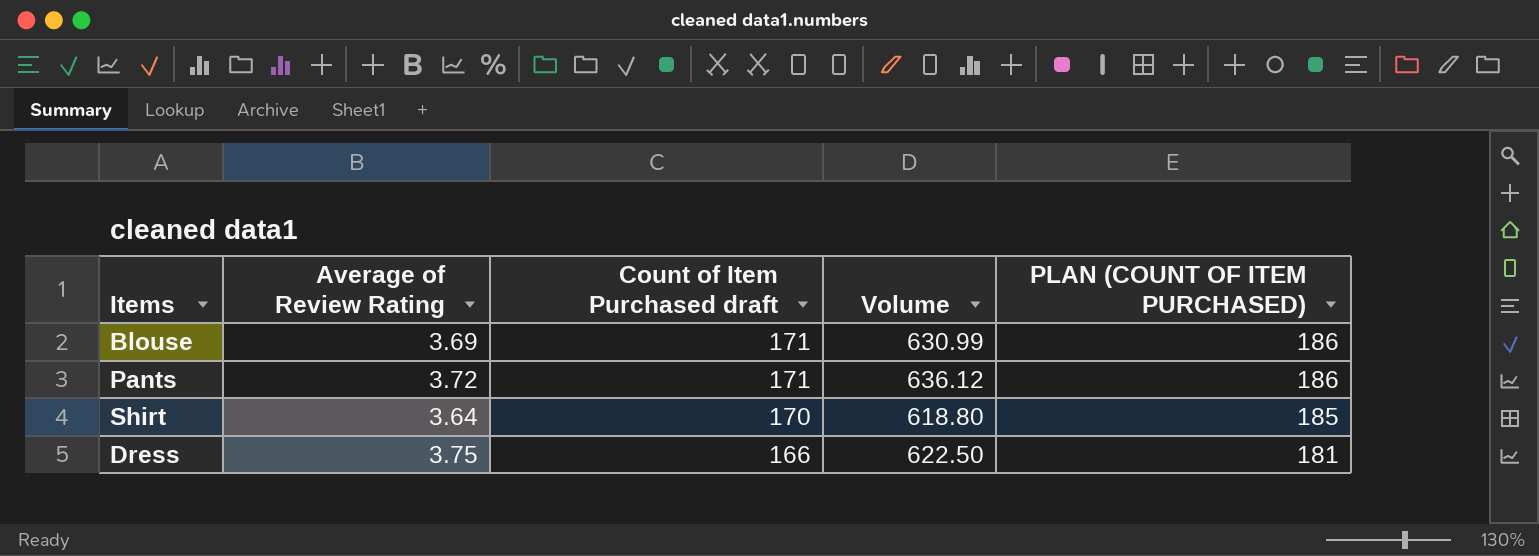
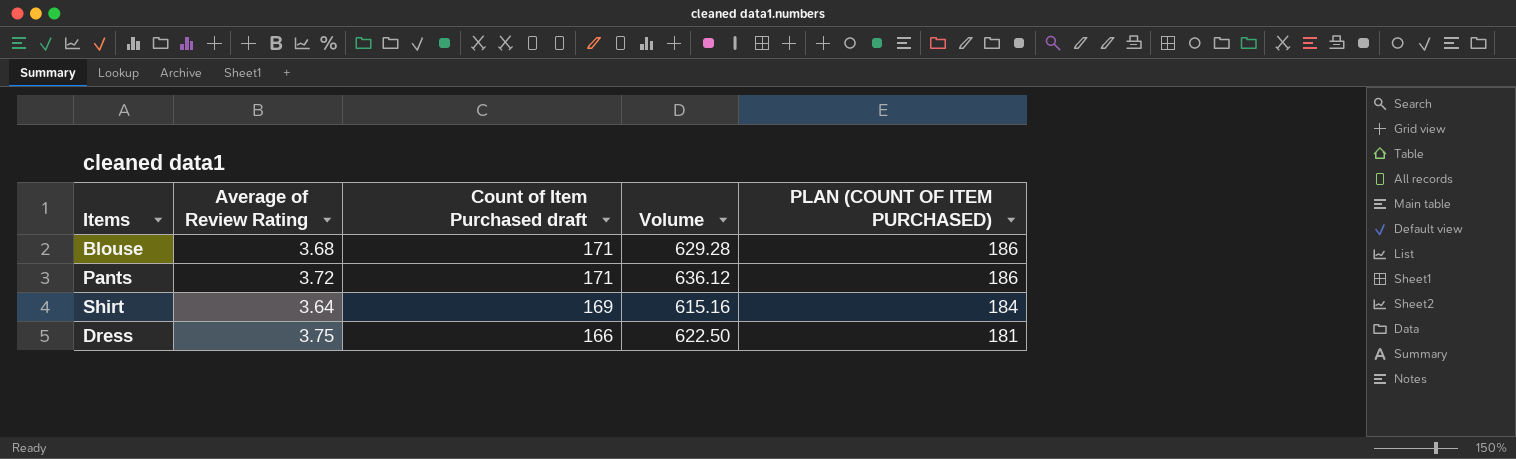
Blouse | Average of Review Rating: 3.69 -> 3.68
Blouse | Volume: 630.99 -> 629.28
Shirt | Count of Item Purchased draft: 170 -> 169
Shirt | Volume: 618.80 -> 615.16
Shirt | PLAN (COUNT OF ITEM PURCHASED): 185 -> 184

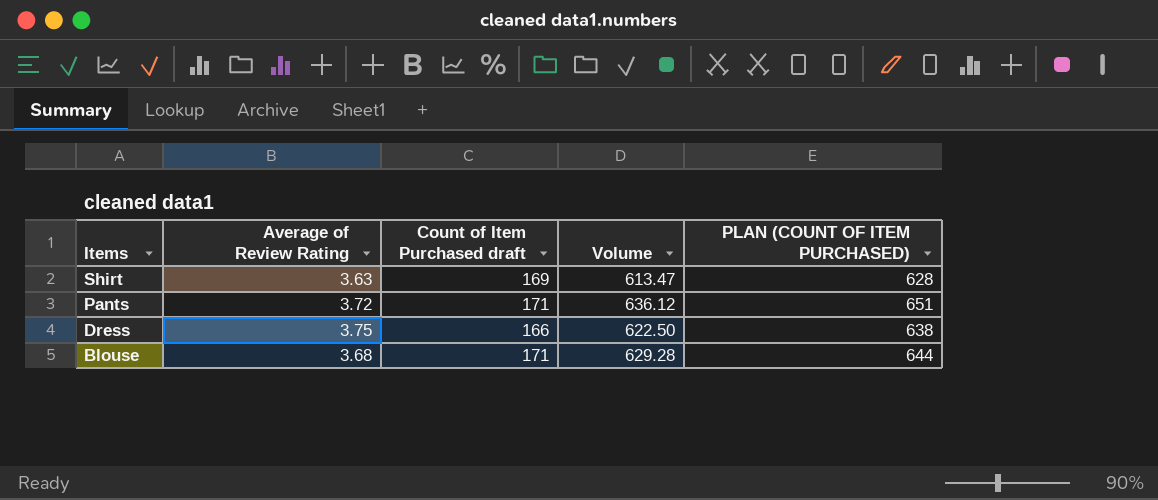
row order: Count of Item Purchased draft descending -> Items descending
column PLAN (COUNT OF ITEM PURCHASED) | formula: [Count of Item Purchased draft] + 15 -> [Volume] + 15
Shirt | Average of Review Rating: 3.64 -> 3.63
Shirt | Volume: 615.16 -> 613.47

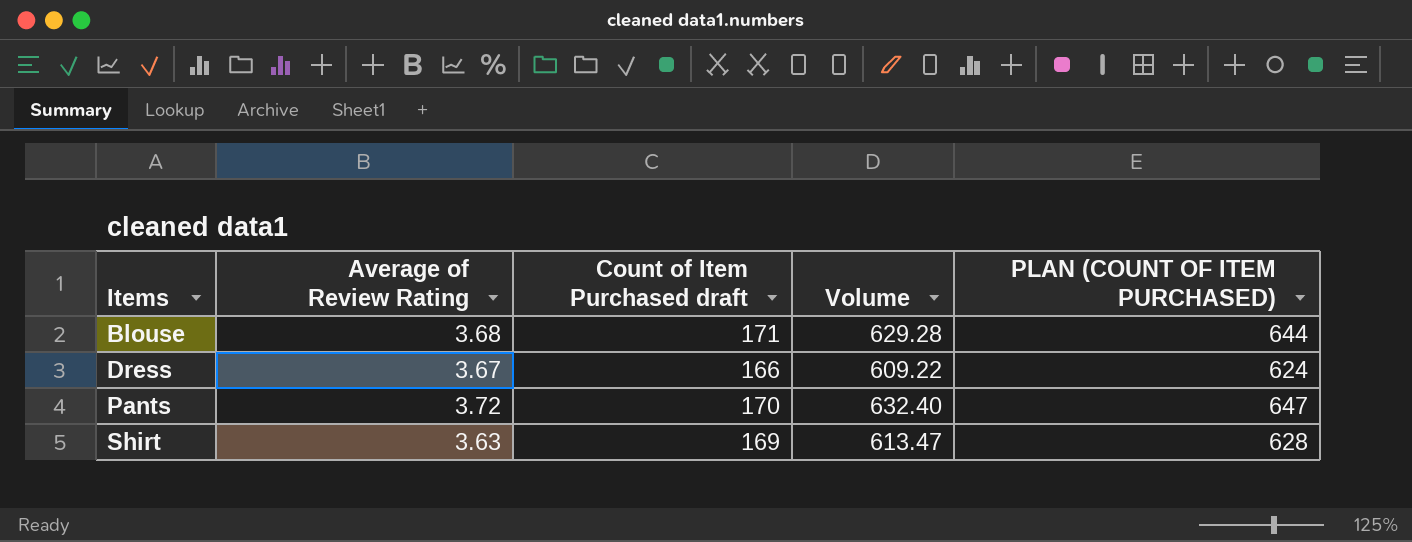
row order: Items descending -> Items ascending
Dress | Average of Review Rating: 3.75 -> 3.67
Dress | Volume: 622.50 -> 609.22
Dress | PLAN (COUNT OF ITEM PURCHASED): 638 -> 624
Pants | Count of Item Purchased draft: 171 -> 170
Pants | Volume: 636.12 -> 632.40
Pants | PLAN (COUNT OF ITEM PURCHASED): 651 -> 647

